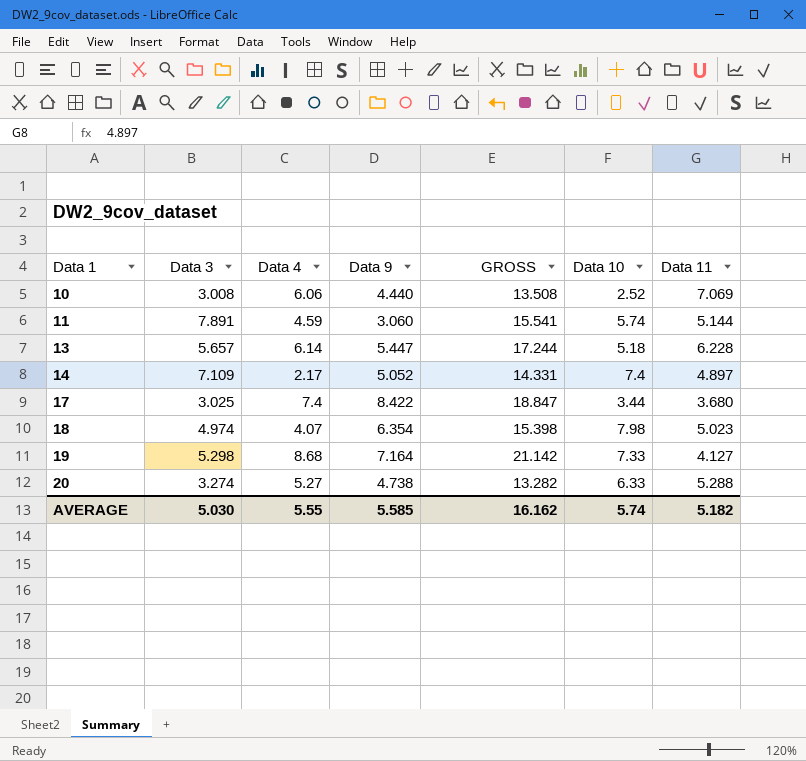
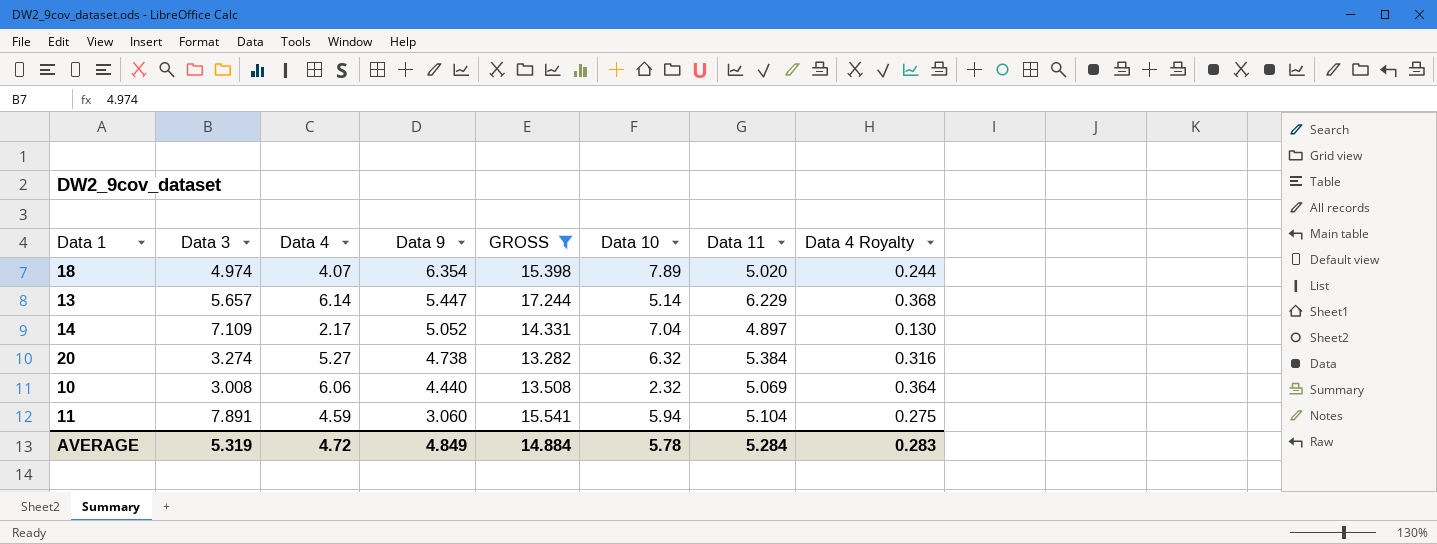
filter: none -> GROSS <= 17.244
row order: Data 1 ascending -> Data 9 descending
column Data 4 Royalty | formula: none -> [Data 4] * 0.06
18 | Data 10: 7.98 -> 7.89
18 | Data 11: 5.023 -> 5.020
13 | Data 10: 5.18 -> 5.14
13 | Data 11: 6.228 -> 6.229
14 | Data 10: 7.4 -> 7.04
20 | Data 10: 6.33 -> 6.32
20 | Data 11: 5.288 -> 5.384
10 | Data 10: 2.52 -> 2.32
10 | Data 11: 7.069 -> 5.069
11 | Data 10: 5.74 -> 5.94
11 | Data 11: 5.144 -> 5.104
AVERAGE | Data 3: 5.030 -> 5.319
AVERAGE | Data 4: 5.55 -> 4.72
AVERAGE | Data 9: 5.585 -> 4.849
AVERAGE | GROSS: 16.162 -> 14.884
AVERAGE | Data 10: 5.74 -> 5.78
AVERAGE | Data 11: 5.182 -> 5.284

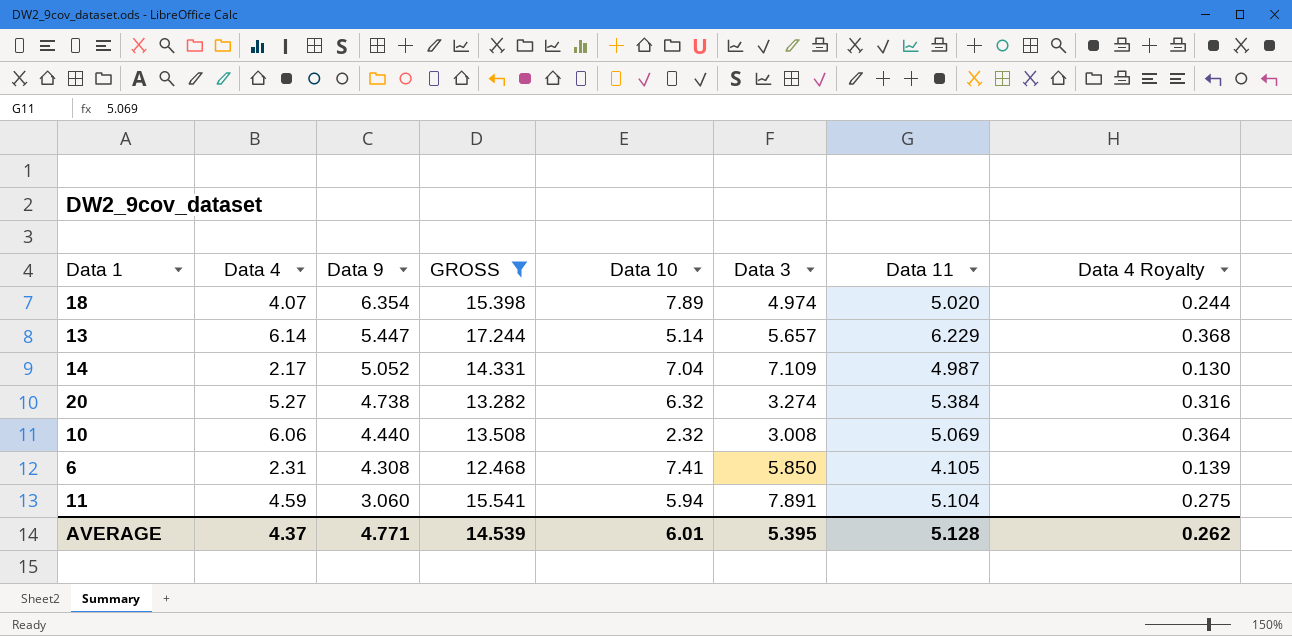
column Data 3 | position: 2 -> 6
14 | Data 11: 4.897 -> 4.987
row 6: none -> 2.31 | 4.308 | 12.468 | 7.41 | 5.850 | 4.105 | 0.139
AVERAGE | Data 4: 4.72 -> 4.37
AVERAGE | Data 9: 4.849 -> 4.771
AVERAGE | GROSS: 14.884 -> 14.539
AVERAGE | Data 10: 5.78 -> 6.01
AVERAGE | Data 3: 5.319 -> 5.395
AVERAGE | Data 11: 5.284 -> 5.128
AVERAGE | Data 4 Royalty: 0.283 -> 0.262

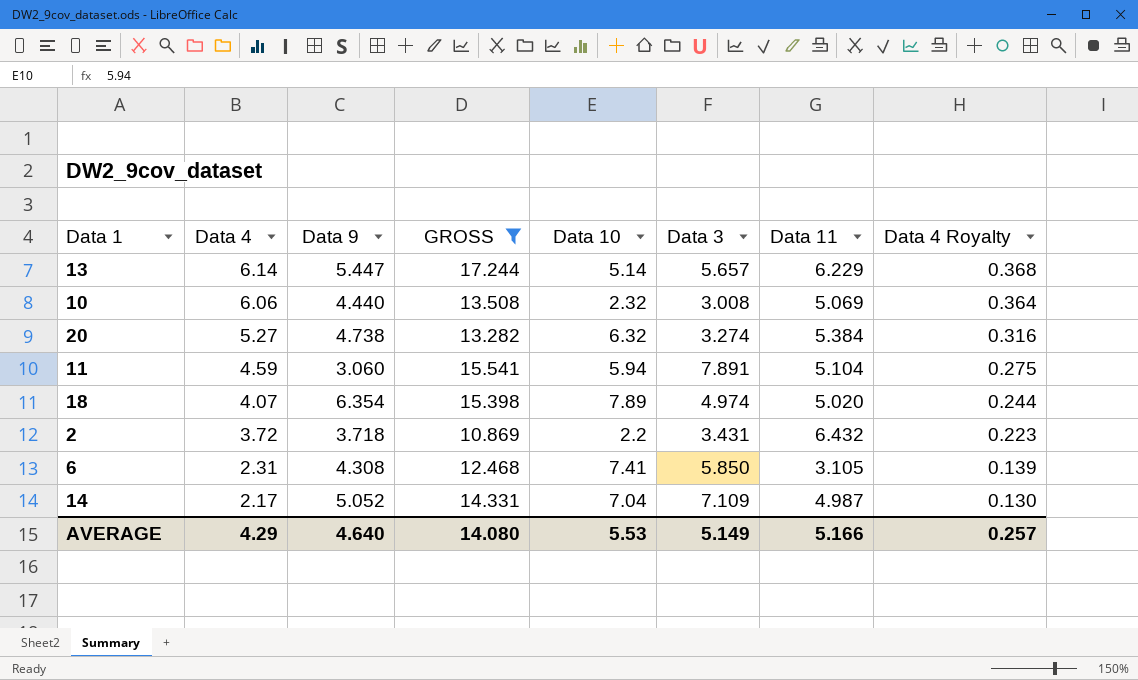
row order: Data 9 descending -> Data 4 descending
row 2: none -> 3.72 | 3.718 | 10.869 | 2.2 | 3.431 | 6.432 | 0.223
6 | Data 11: 4.105 -> 3.105
AVERAGE | Data 4: 4.37 -> 4.29
AVERAGE | Data 9: 4.771 -> 4.640
AVERAGE | GROSS: 14.539 -> 14.080
AVERAGE | Data 10: 6.01 -> 5.53
AVERAGE | Data 3: 5.395 -> 5.149
AVERAGE | Data 11: 5.128 -> 5.166
AVERAGE | Data 4 Royalty: 0.262 -> 0.257

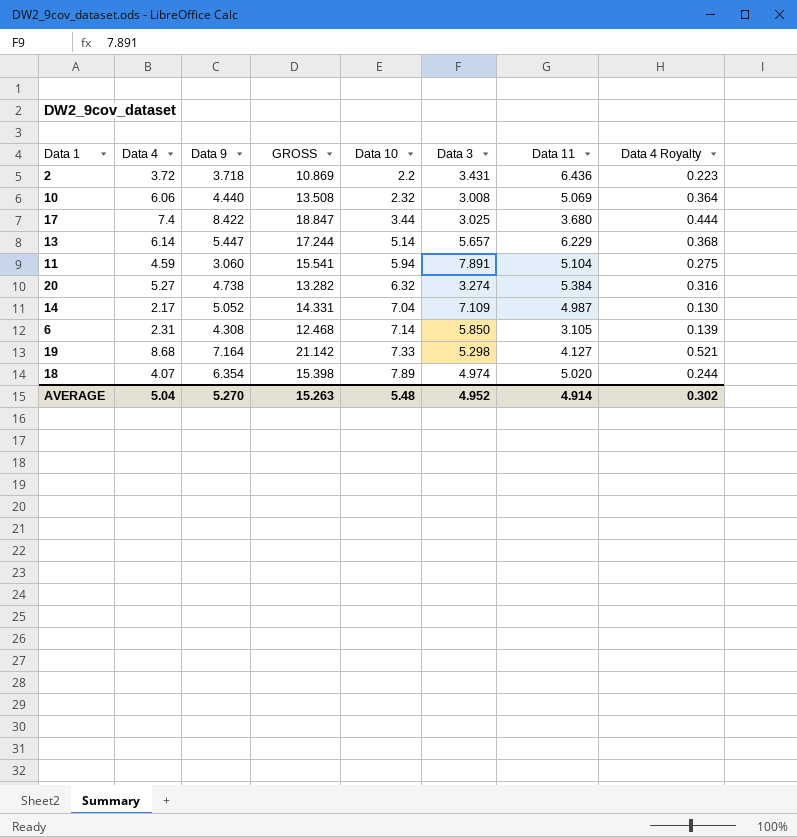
filter: GROSS <= 17.244 -> none
row order: Data 4 descending -> Data 10 ascending
2 | Data 11: 6.432 -> 6.436
6 | Data 10: 7.41 -> 7.14
AVERAGE | Data 4: 4.29 -> 5.04
AVERAGE | Data 9: 4.640 -> 5.270
AVERAGE | GROSS: 14.080 -> 15.263
AVERAGE | Data 10: 5.53 -> 5.48
AVERAGE | Data 3: 5.149 -> 4.952
AVERAGE | Data 11: 5.166 -> 4.914
AVERAGE | Data 4 Royalty: 0.257 -> 0.302

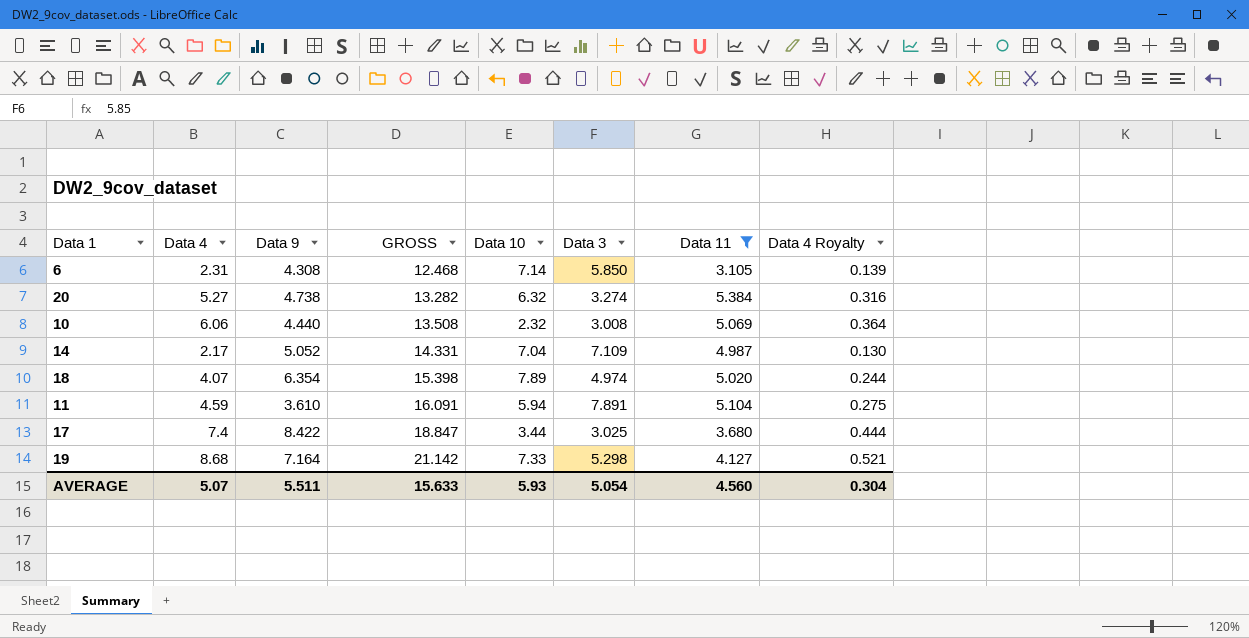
filter: none -> Data 11 <= 5.384
row order: Data 10 ascending -> GROSS ascending
11 | Data 9: 3.060 -> 3.610
11 | GROSS: 15.541 -> 16.091
AVERAGE | Data 4: 5.04 -> 5.07
AVERAGE | Data 9: 5.270 -> 5.511
AVERAGE | GROSS: 15.263 -> 15.633
AVERAGE | Data 10: 5.48 -> 5.93
AVERAGE | Data 3: 4.952 -> 5.054
AVERAGE | Data 11: 4.914 -> 4.560
AVERAGE | Data 4 Royalty: 0.302 -> 0.304

